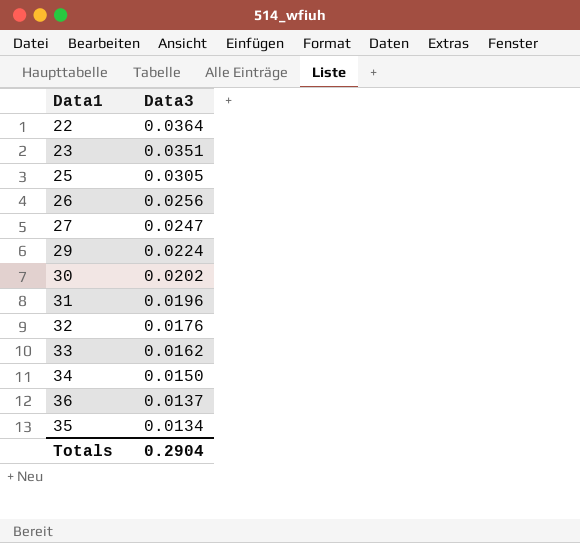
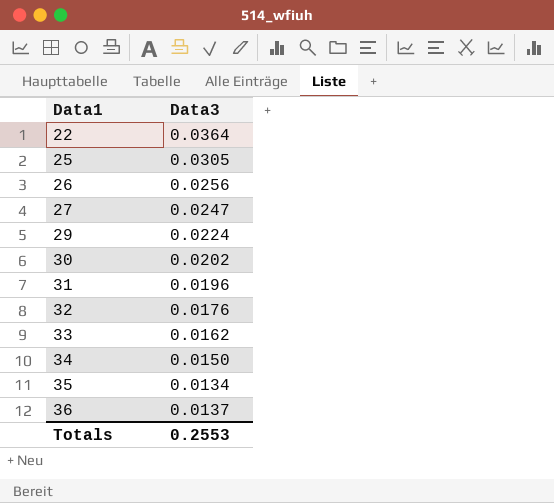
row order: Data3 descending -> Data1 ascending
row 23: 0.0351 -> none
Totals | Data3: 0.2904 -> 0.2553

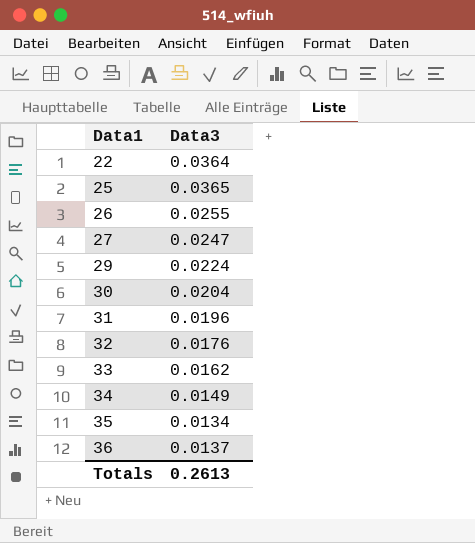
25 | Data3: 0.0305 -> 0.0365
26 | Data3: 0.0256 -> 0.0255
30 | Data3: 0.0202 -> 0.0204
34 | Data3: 0.0150 -> 0.0149
Totals | Data3: 0.2553 -> 0.2613

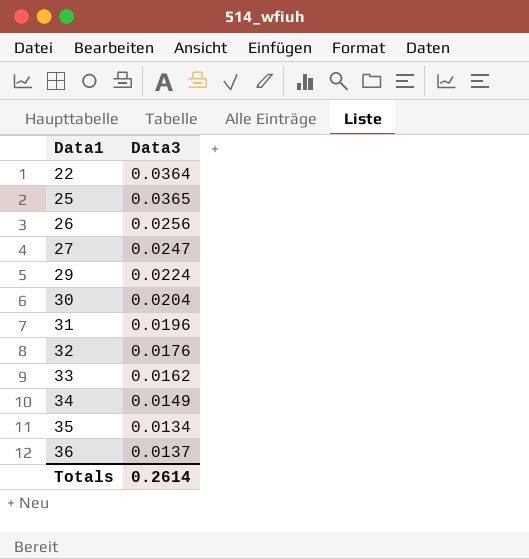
26 | Data3: 0.0255 -> 0.0256
Totals | Data3: 0.2613 -> 0.2614

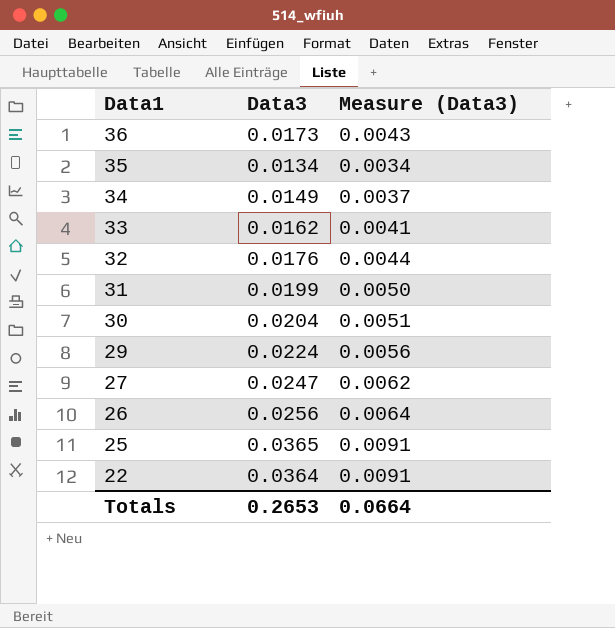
row order: Data1 ascending -> Data1 descending
column Measure (Data3) | formula: none -> [Data3] * 0.25
36 | Data3: 0.0137 -> 0.0173
31 | Data3: 0.0196 -> 0.0199
Totals | Data3: 0.2614 -> 0.2653

